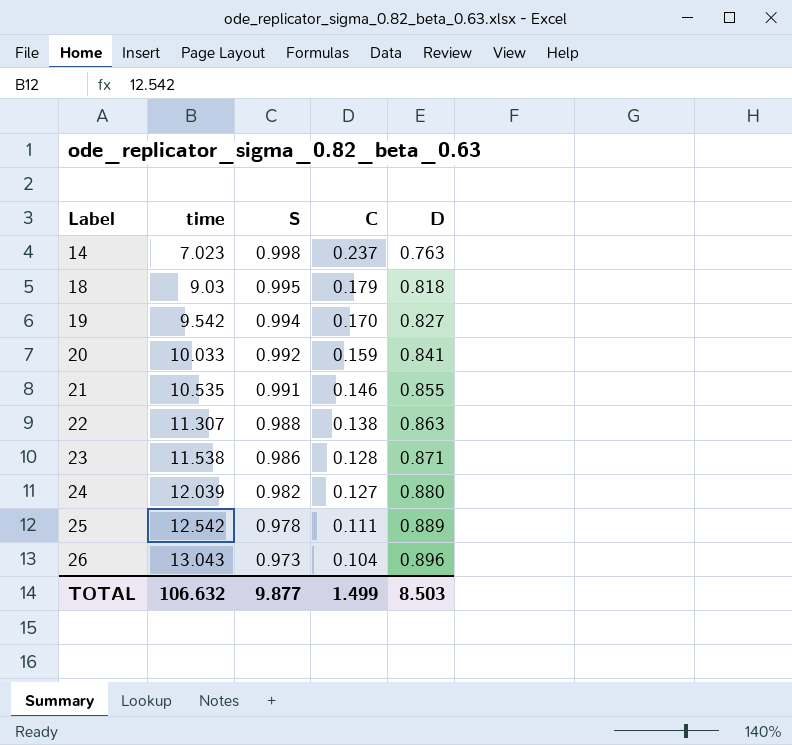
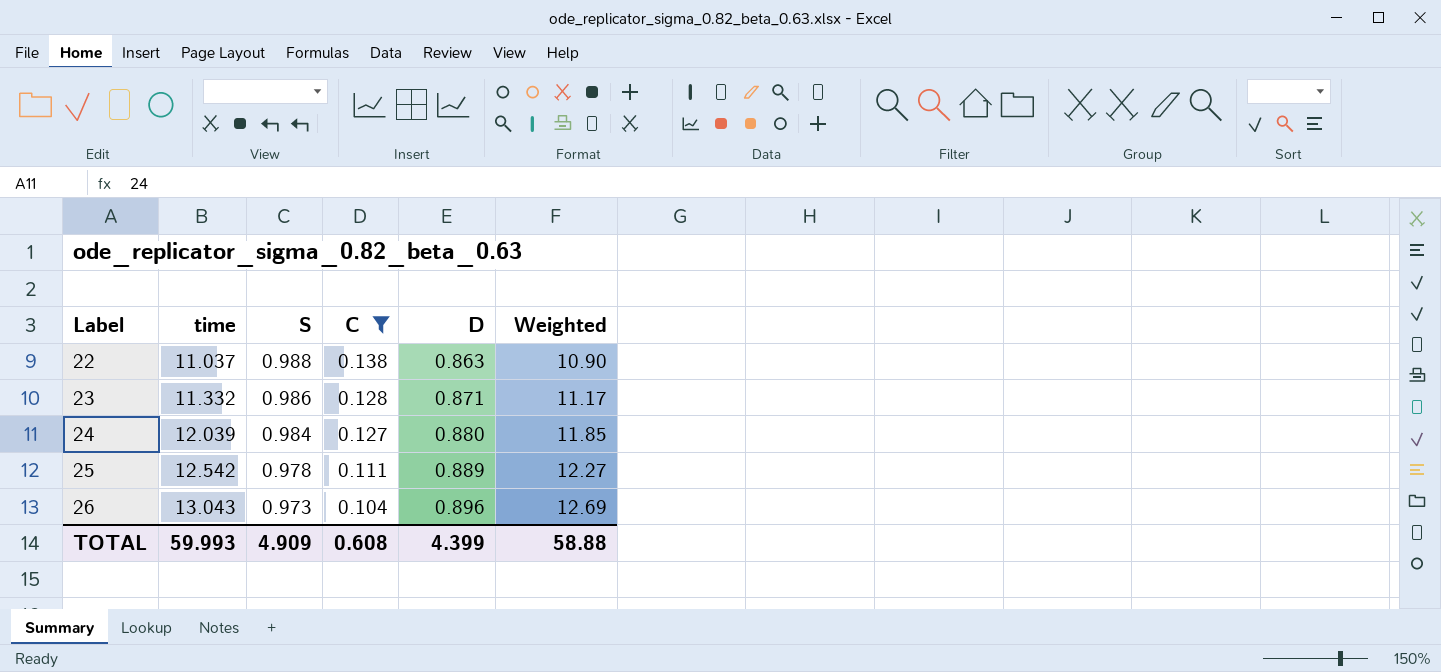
filter: none -> C <= 0.138
column Weighted | formula: none -> [time] * [S]
22 | time: 11.307 -> 11.037
23 | time: 11.538 -> 11.332
24 | S: 0.982 -> 0.984
TOTAL | time: 106.632 -> 59.993
TOTAL | S: 9.877 -> 4.909
TOTAL | C: 1.499 -> 0.608
TOTAL | D: 8.503 -> 4.399

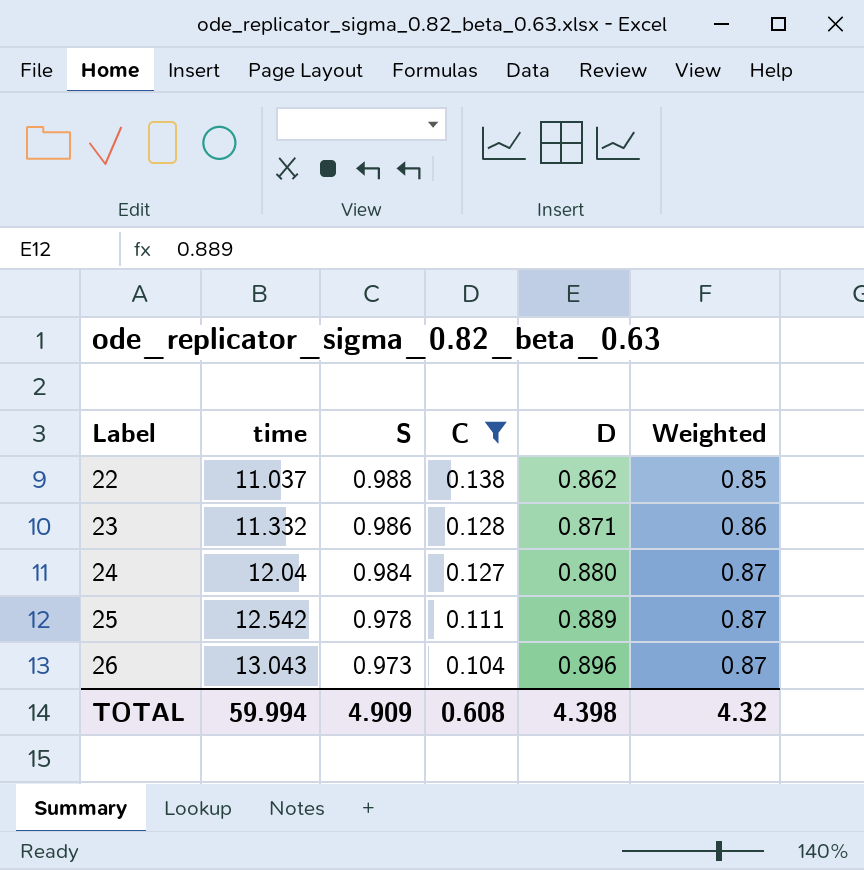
column Weighted | formula: [time] * [S] -> [S] * [D]
22 | D: 0.863 -> 0.862
24 | time: 12.039 -> 12.04
TOTAL | time: 59.993 -> 59.994
TOTAL | D: 4.399 -> 4.398
TOTAL | Weighted: 58.88 -> 4.32

